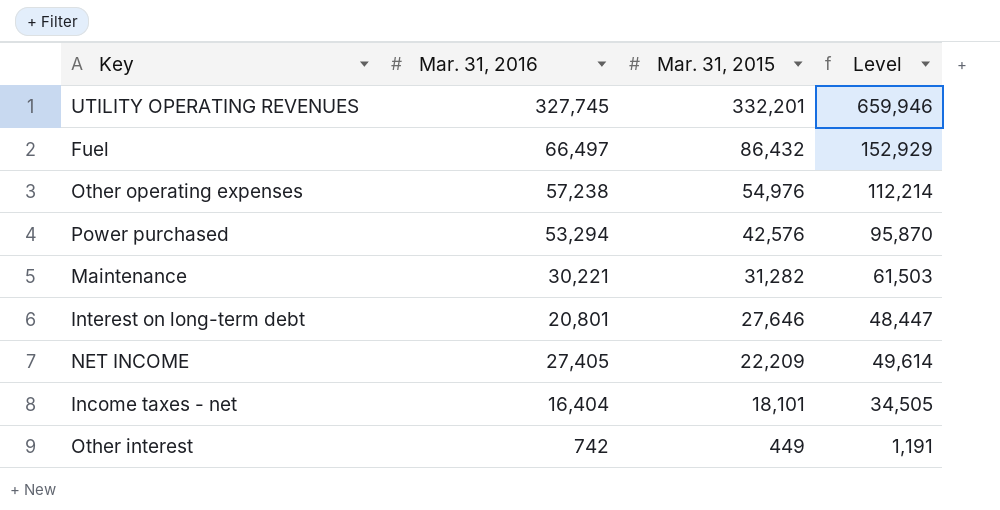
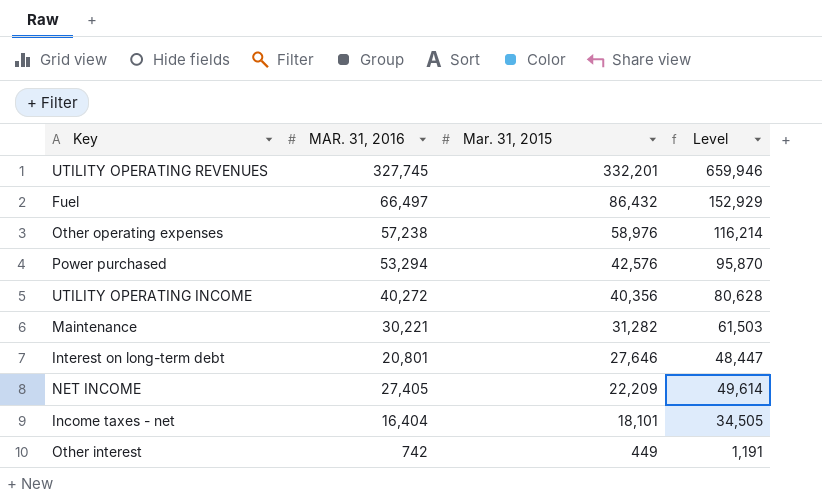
column name: Mar. 31, 2016 -> MAR. 31, 2016
Other operating expenses | Mar. 31, 2015: 54,976 -> 58,976
Other operating expenses | Level: 112,214 -> 116,214
row UTILITY OPERATING INCOME: none -> 40,272 | 40,356 | 80,628

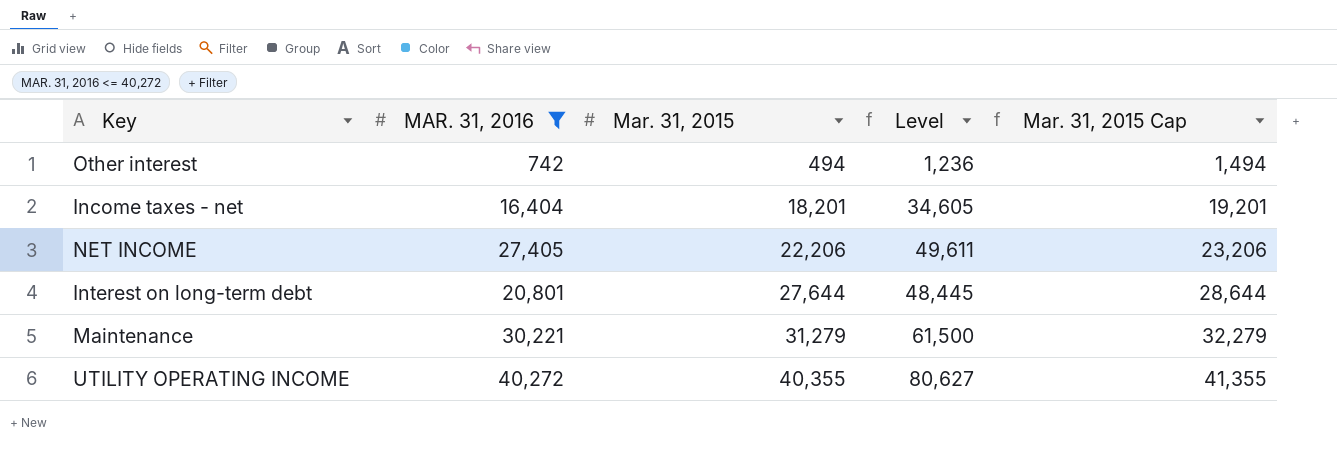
filter: none -> MAR. 31, 2016 <= 40,272
row order: Mar. 31, 2015 descending -> Mar. 31, 2015 ascending
column Mar. 31, 2015 Cap | formula: none -> [Mar. 31, 2015] + 1000
Other interest | Mar. 31, 2015: 449 -> 494
Other interest | Level: 1,191 -> 1,236
Income taxes - net | Mar. 31, 2015: 18,101 -> 18,201
Income taxes - net | Level: 34,505 -> 34,605
NET INCOME | Mar. 31, 2015: 22,209 -> 22,206
NET INCOME | Level: 49,614 -> 49,611
Interest on long-term debt | Mar. 31, 2015: 27,646 -> 27,644
Interest on long-term debt | Level: 48,447 -> 48,445
Maintenance | Mar. 31, 2015: 31,282 -> 31,279
Maintenance | Level: 61,503 -> 61,500
UTILITY OPERATING INCOME | Mar. 31, 2015: 40,356 -> 40,355
UTILITY OPERATING INCOME | Level: 80,628 -> 80,627

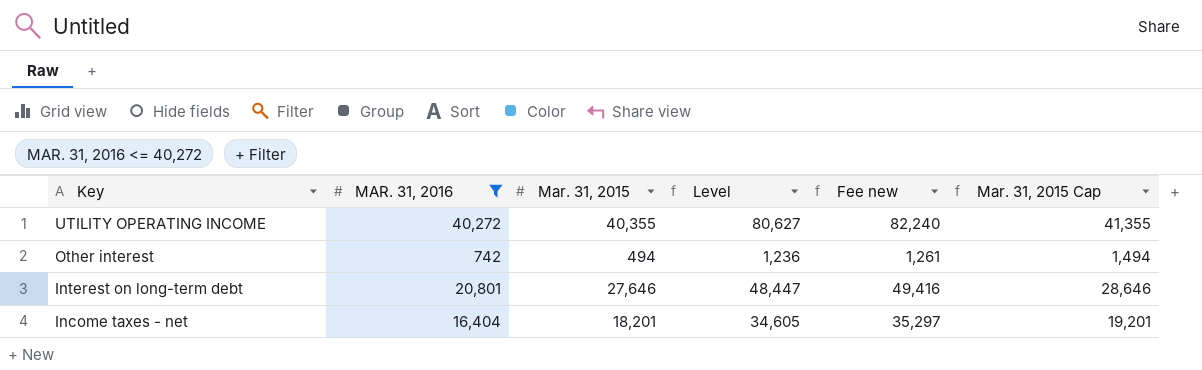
row order: Mar. 31, 2015 ascending -> Key descending
column Fee new | formula: none -> [Level] * 1.02
row NET INCOME: 27,405 | 22,206 | 49,611 | 23,206 -> none
row Maintenance: 30,221 | 31,279 | 61,500 | 32,279 -> none
Interest on long-term debt | Mar. 31, 2015: 27,644 -> 27,646
Interest on long-term debt | Level: 48,445 -> 48,447
Interest on long-term debt | Mar. 31, 2015 Cap: 28,644 -> 28,646

